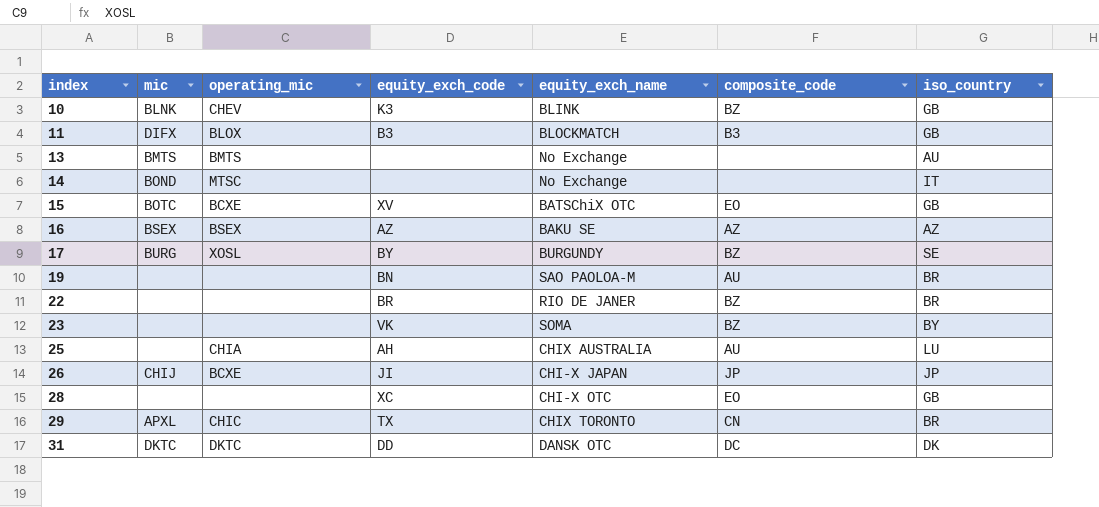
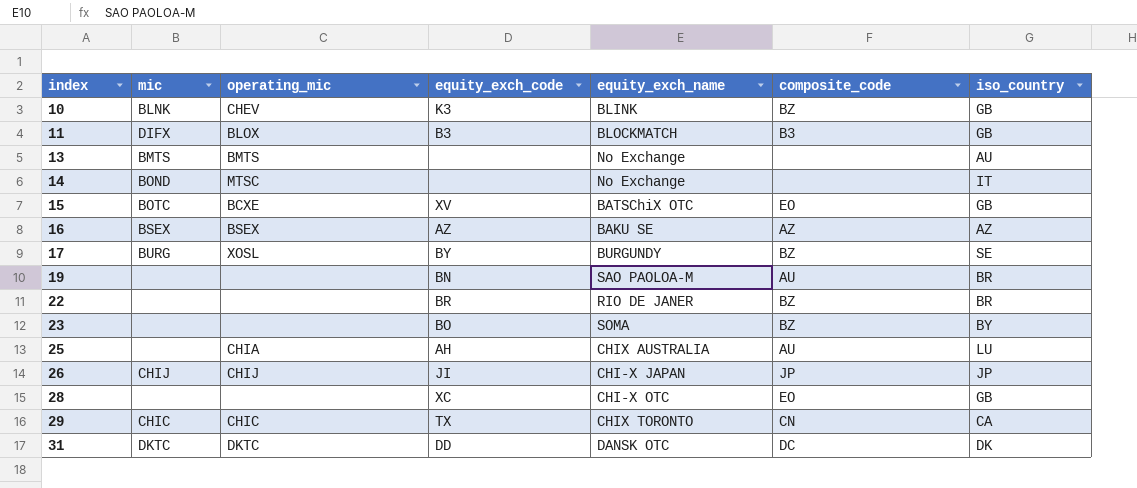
23 | equity_exch_code: VK -> BO
26 | operating_mic: BCXE -> CHIJ
29 | mic: APXL -> CHIC
29 | iso_country: BR -> CA

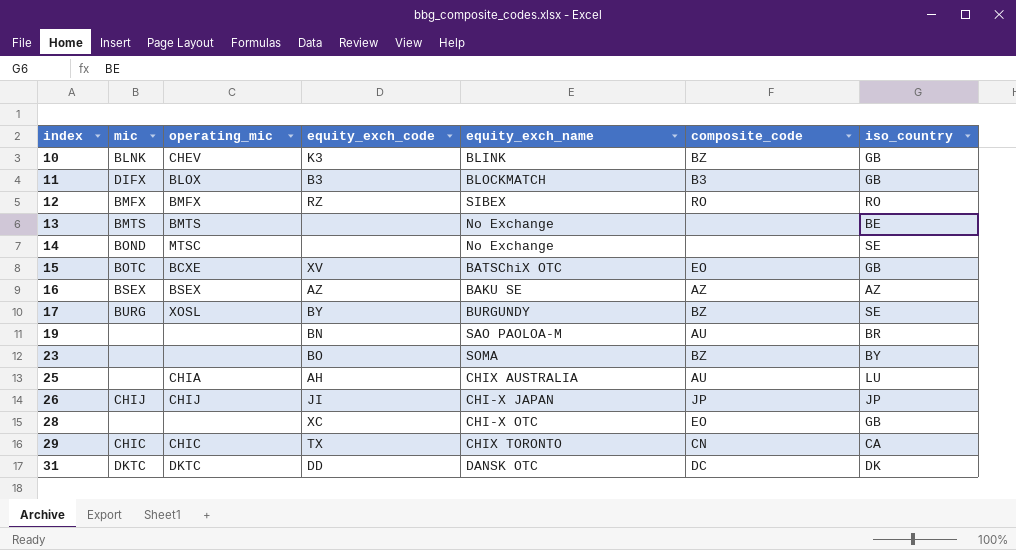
row 22: none | none | BR | RIO DE JANER | BZ | BR -> none
row 12: none -> BMFX | BMFX | RZ | SIBEX | RO | RO
13 | iso_country: AU -> BE
14 | iso_country: IT -> SE

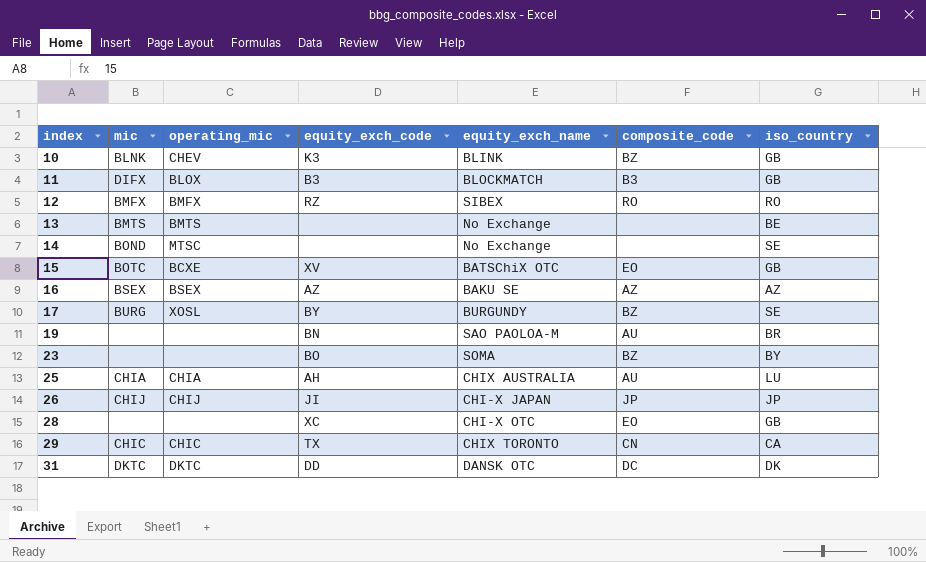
25 | mic: none -> CHIA

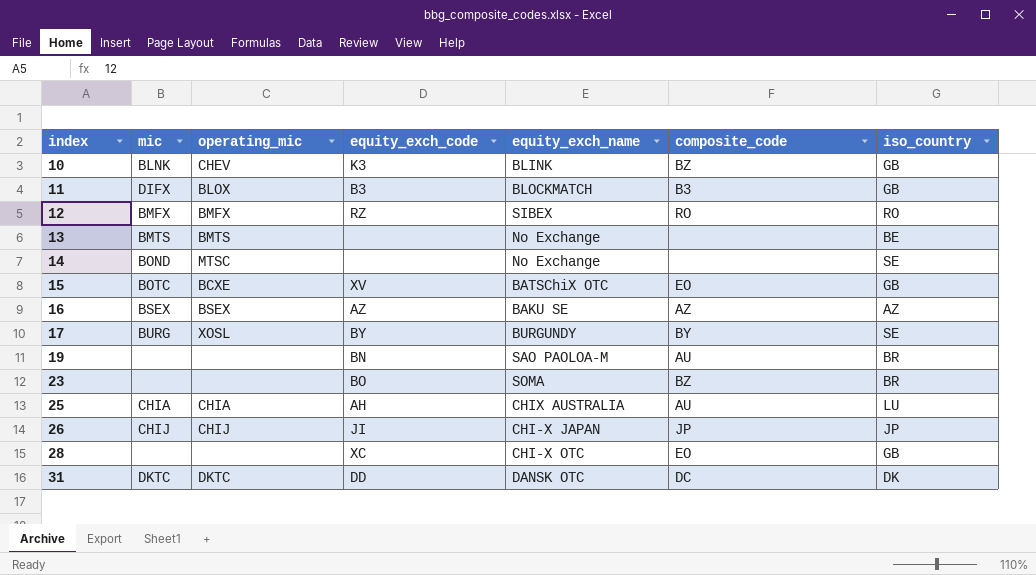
row 29: CHIC | CHIC | TX | CHIX TORONTO | CN | CA -> none
17 | composite_code: BZ -> BY
23 | iso_country: BY -> BR

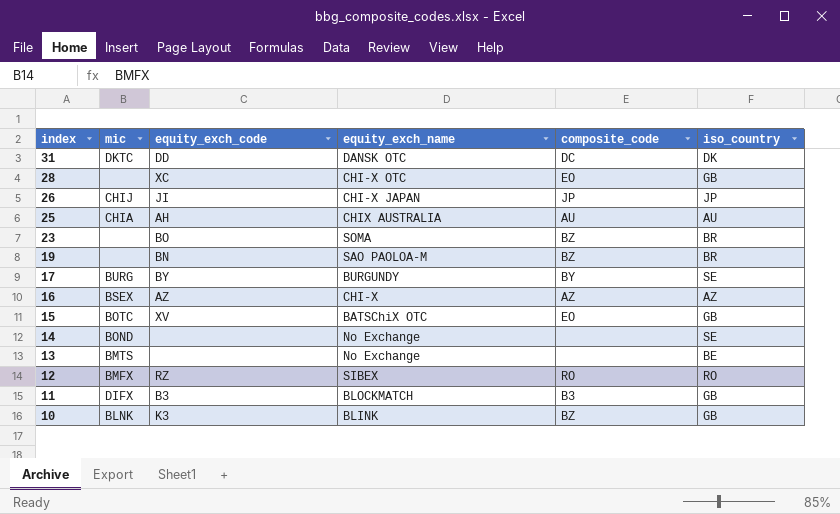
row order: index ascending -> index descending
column operating_mic | position: 3 -> none
25 | iso_country: LU -> AU
19 | composite_code: AU -> BZ
16 | equity_exch_name: BAKU SE -> CHI-X

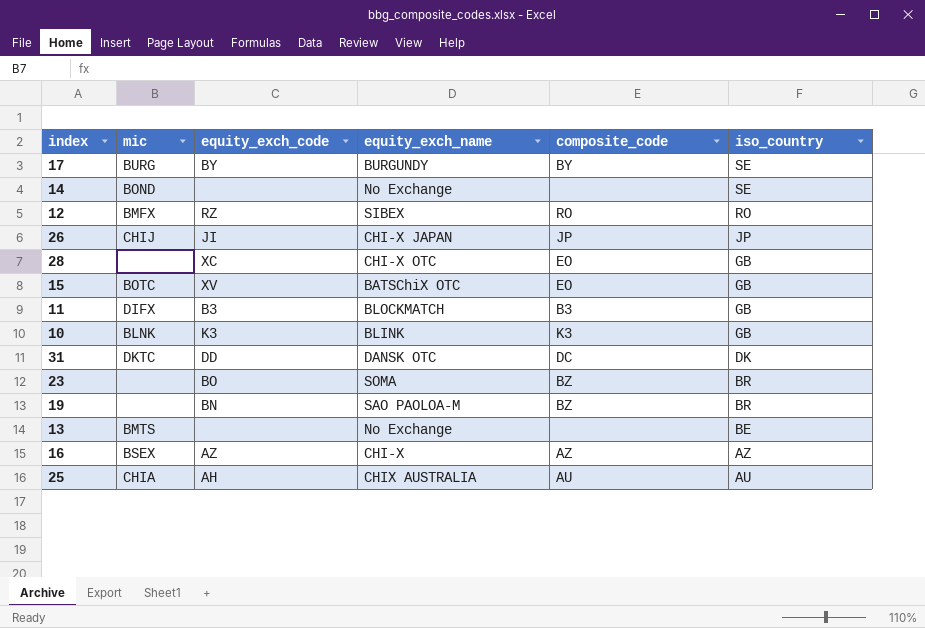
row order: index descending -> iso_country descending
10 | composite_code: BZ -> K3

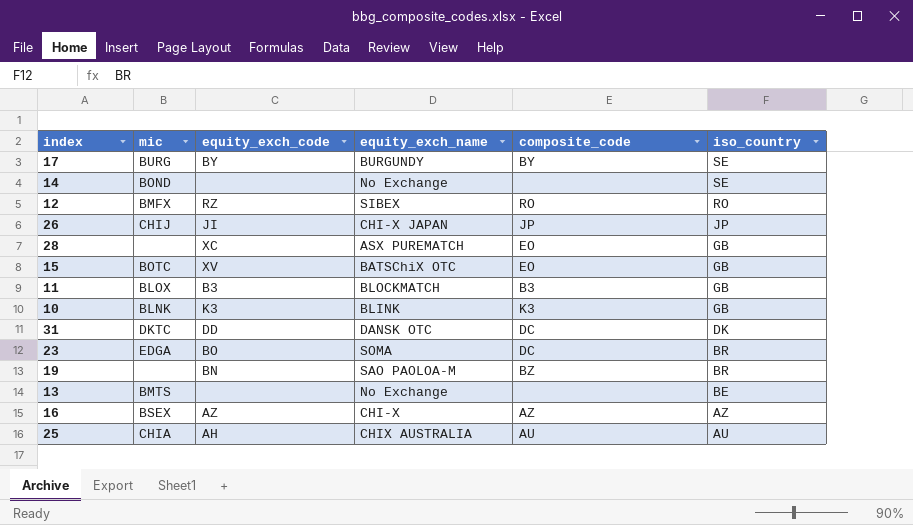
28 | equity_exch_name: CHI-X OTC -> ASX PUREMATCH
11 | mic: DIFX -> BLOX
23 | mic: none -> EDGA
23 | composite_code: BZ -> DC

